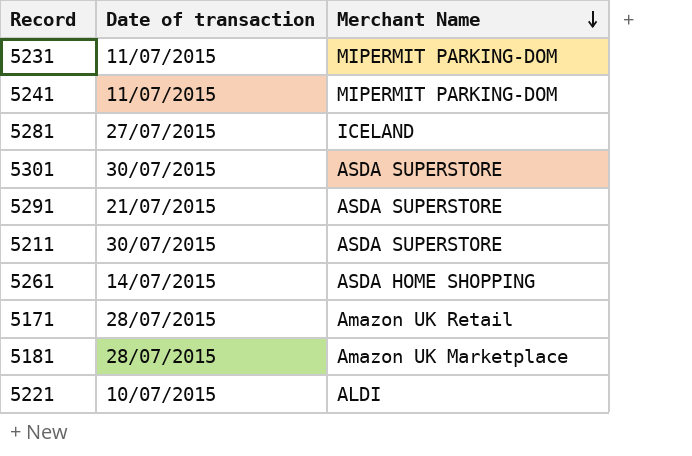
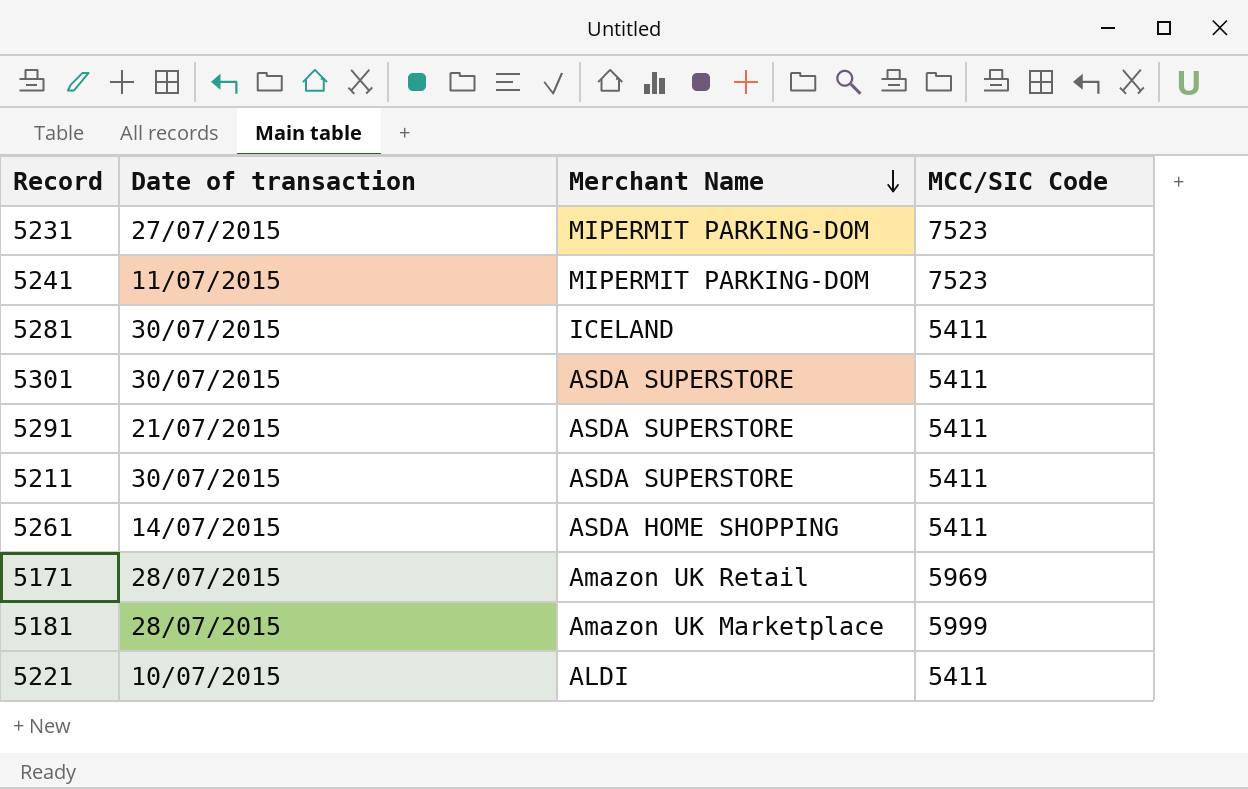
column MCC/SIC Code | position: none -> 4
5231 | Date of transaction: 11/07/2015 -> 27/07/2015
5281 | Date of transaction: 27/07/2015 -> 30/07/2015

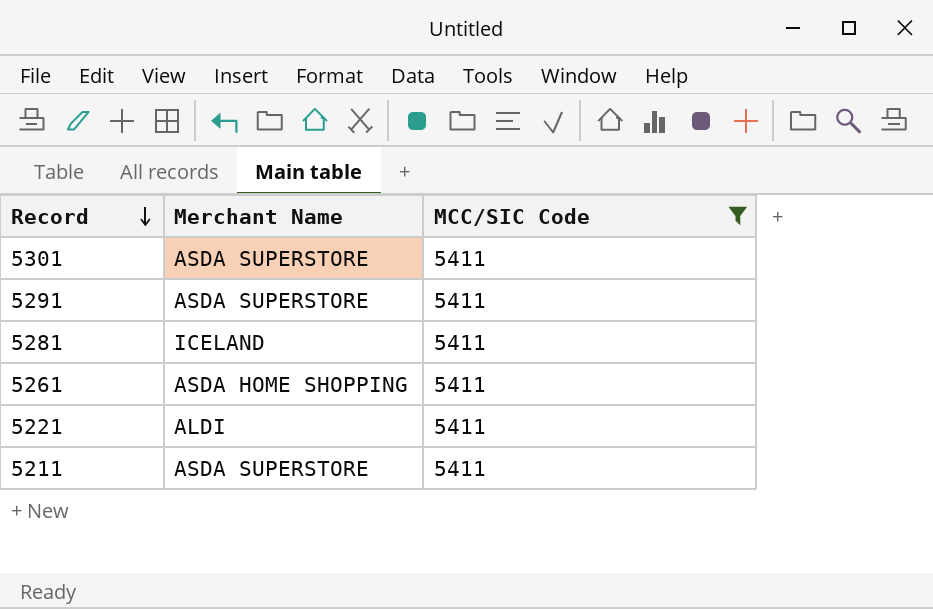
filter: none -> MCC/SIC Code = 5411
row order: Merchant Name descending -> Record descending
column Date of transaction | position: 2 -> none

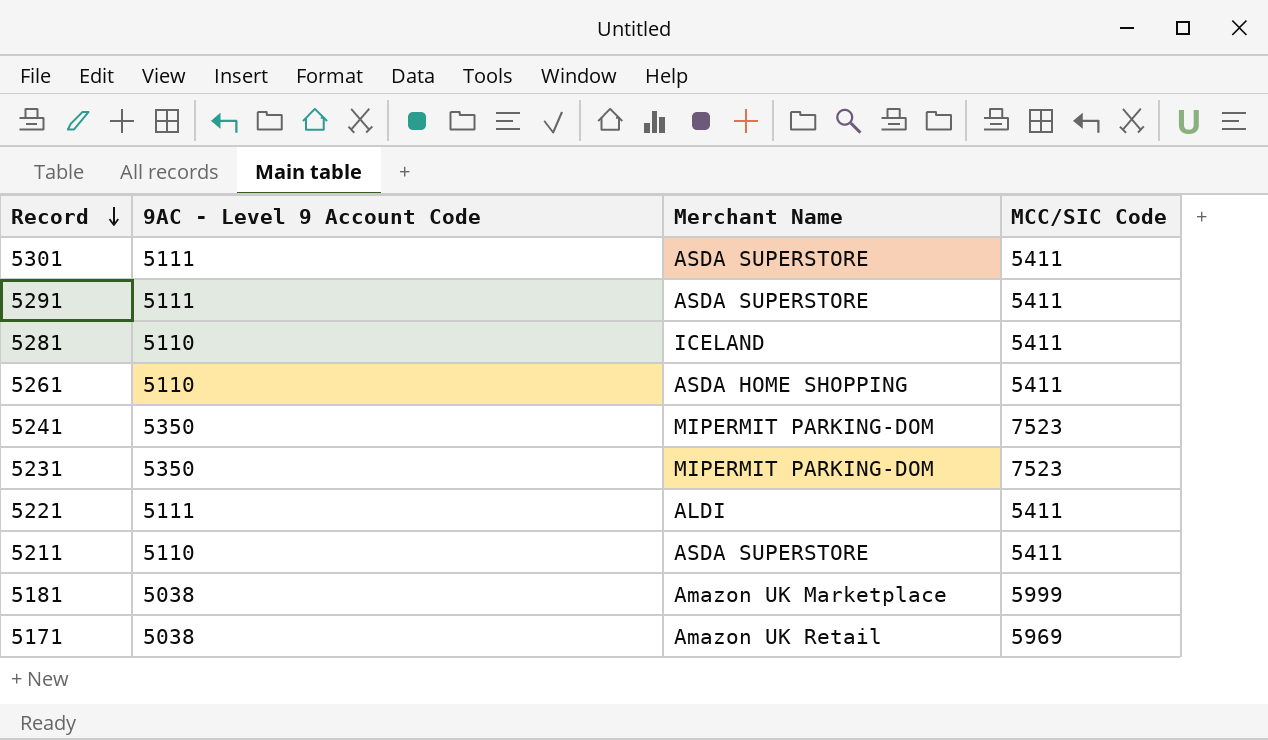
filter: MCC/SIC Code = 5411 -> none
column 9AC - Level 9 Account Code | position: none -> 2

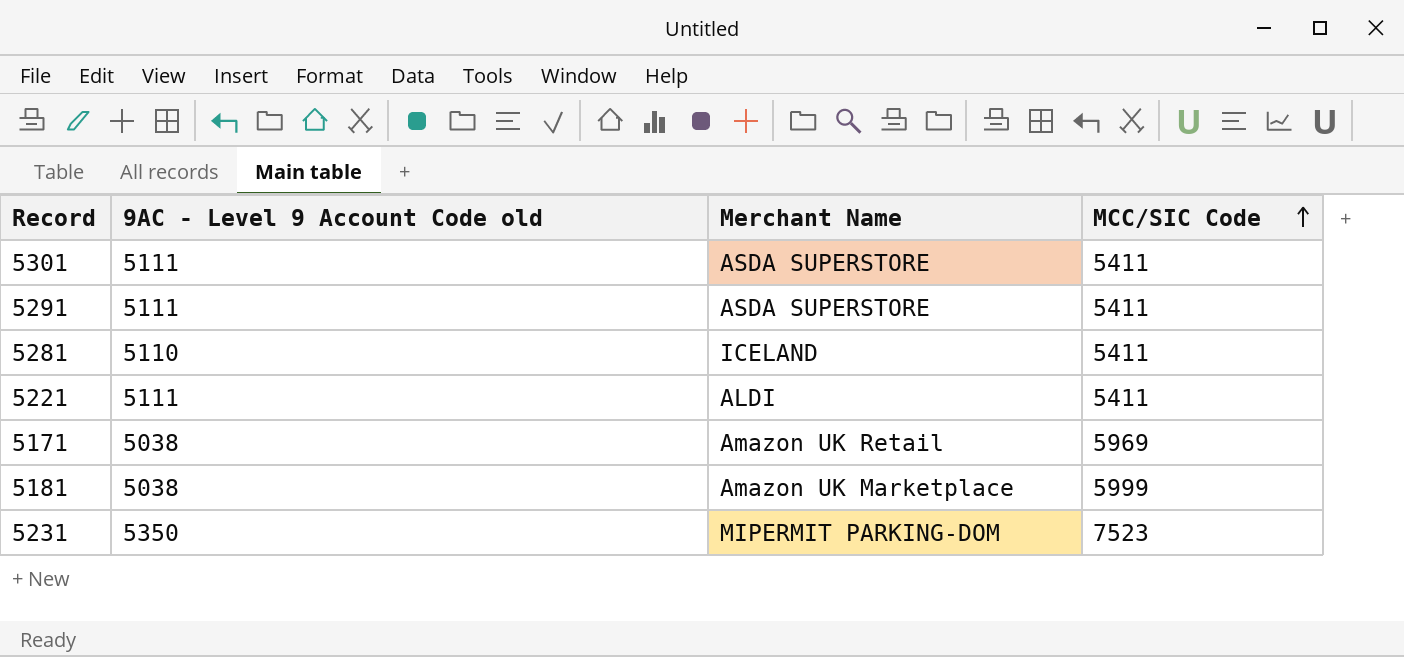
row order: Record descending -> MCC/SIC Code ascending
column name: 9AC - Level 9 Account Code -> 9AC - Level 9 Account Code old
row 5261: 5110 | ASDA HOME SHOPPING | 5411 -> none
row 5241: 5350 | MIPERMIT PARKING-DOM | 7523 -> none
row 5211: 5110 | ASDA SUPERSTORE | 5411 -> none

